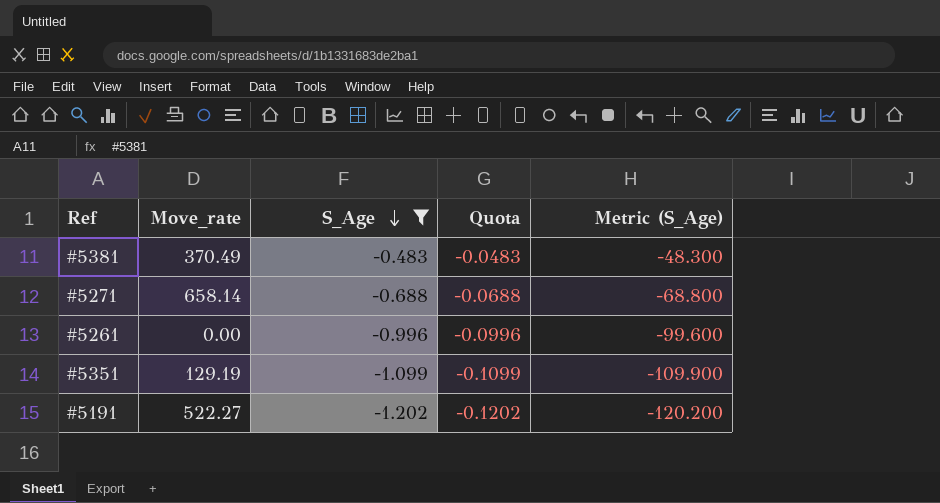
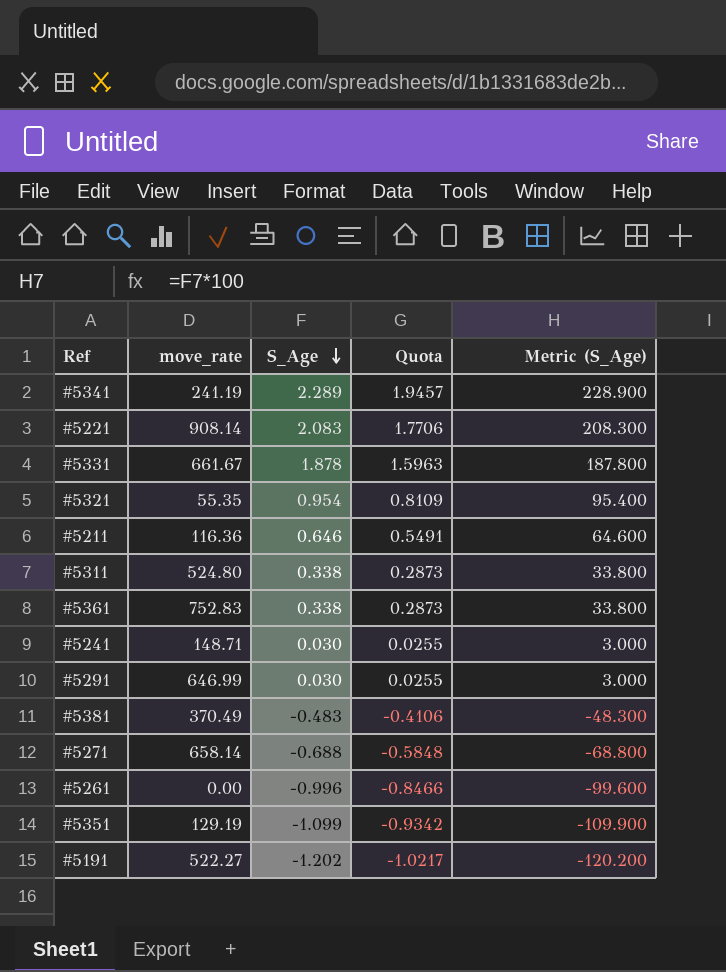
filter: S_Age <= -0.483 -> none
column name: Move_rate -> move_rate
column Quota | formula: [S_Age] * 0.1 -> [S_Age] * 0.85

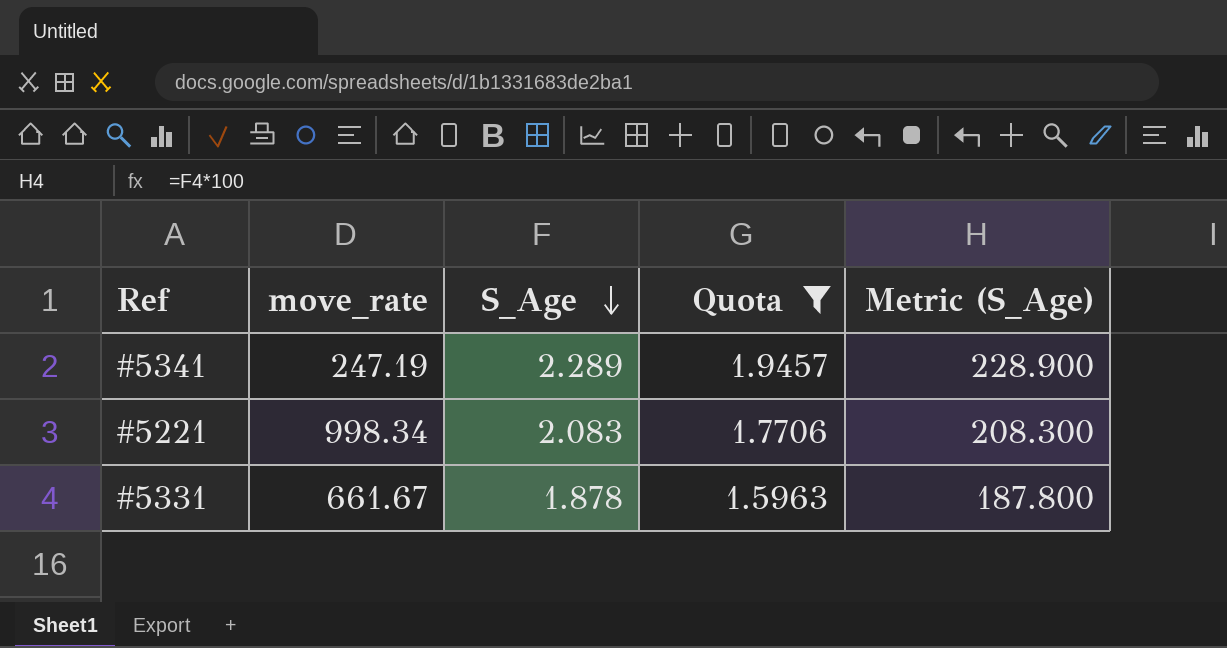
filter: none -> Quota >= 1.5963
#5341 | move_rate: 241.19 -> 247.19
#5221 | move_rate: 908.14 -> 998.34

